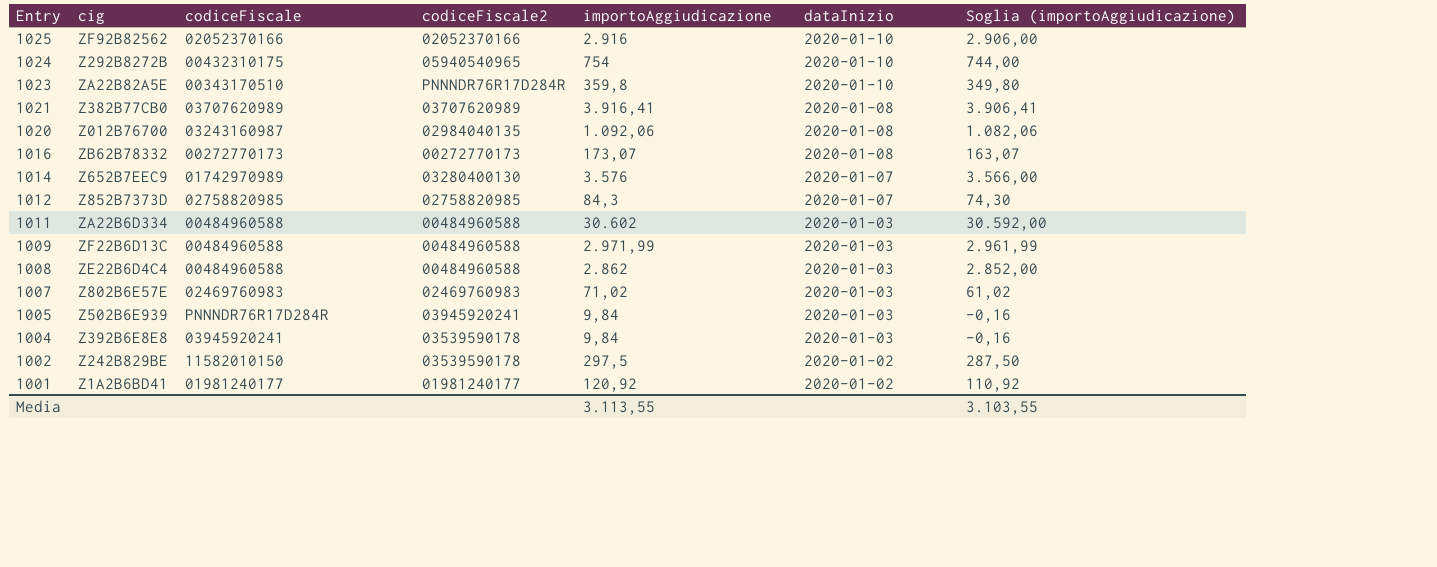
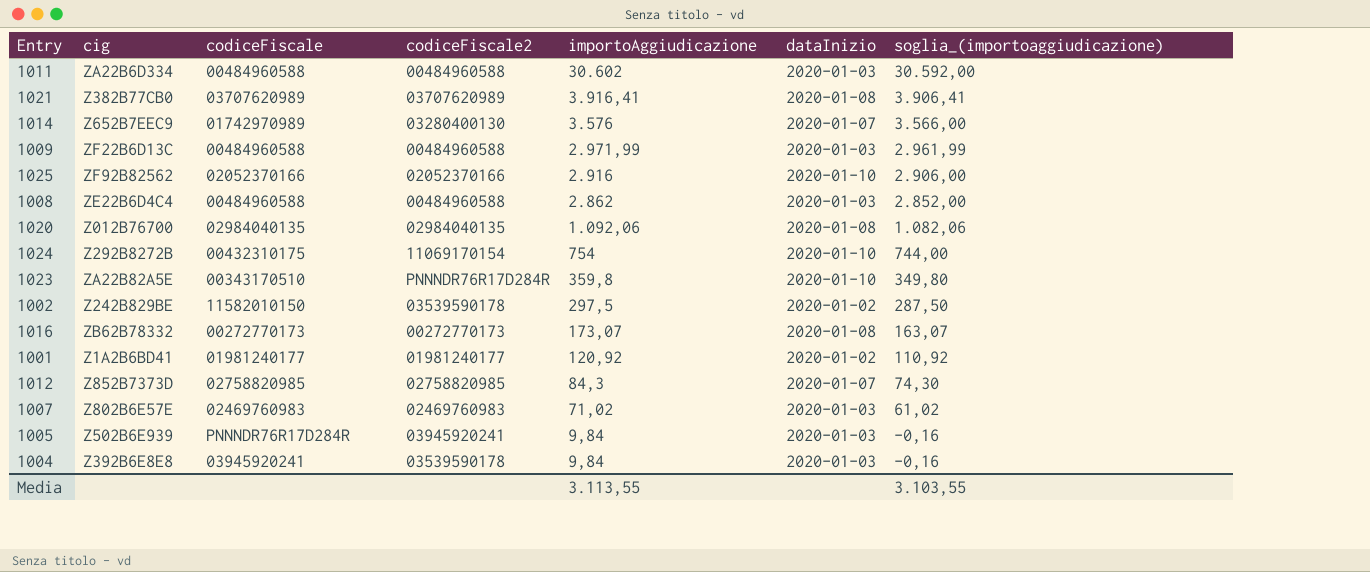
row order: Entry descending -> importoAggiudicazione descending
column name: Soglia (importoAggiudicazione) -> soglia_(importoaggiudicazione)
1020 | codiceFiscale: 03243160987 -> 02984040135
1024 | codiceFiscale2: 05940540965 -> 11069170154

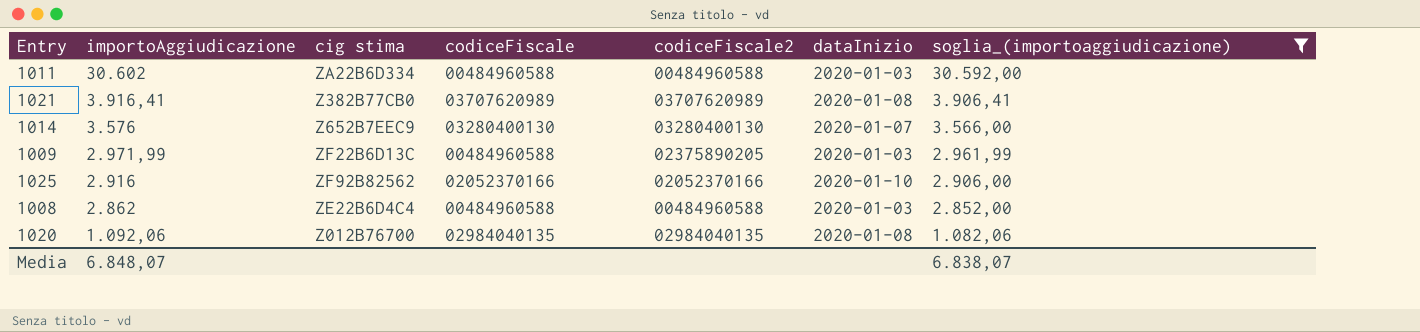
filter: none -> soglia_(importoaggiudicazione) >= 1.082,06
column importoAggiudicazione | position: 5 -> 2
column name: cig -> cig stima
1014 | codiceFiscale: 01742970989 -> 03280400130
1009 | codiceFiscale2: 00484960588 -> 02375890205
Media | importoAggiudicazione: 3.113,55 -> 6.848,07
Media | soglia_(importoaggiudicazione): 3.103,55 -> 6.838,07

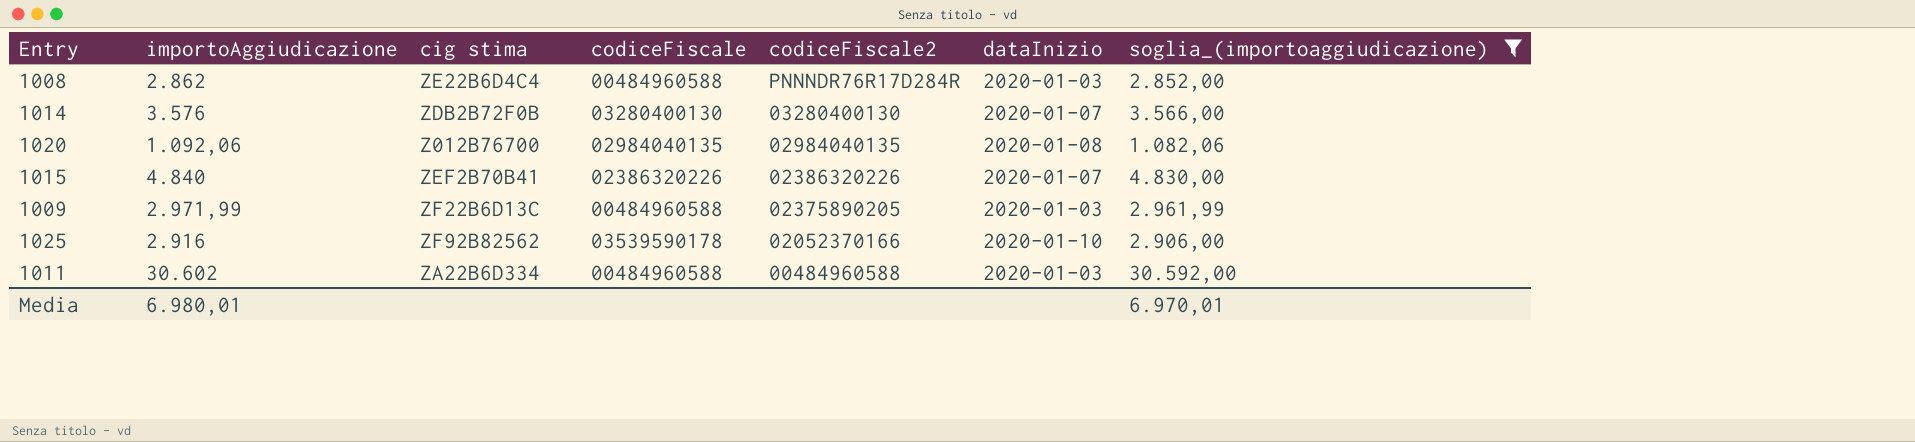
row order: importoAggiudicazione descending -> codiceFiscale2 descending
row 1021: 3.916,41 | Z382B77CB0 | 03707620989 | 03707620989 | 2020-01-08 | 3.906,41 -> none
1008 | codiceFiscale2: 00484960588 -> PNNNDR76R17D284R
1014 | cig stima: Z652B7EEC9 -> ZDB2B72F0B
row 1015: none -> 4.840 | ZEF2B70B41 | 02386320226 | 02386320226 | 2020-01-07 | 4.830,00
1025 | codiceFiscale: 02052370166 -> 03539590178
Media | importoAggiudicazione: 6.848,07 -> 6.980,01
Media | soglia_(importoaggiudicazione): 6.838,07 -> 6.970,01

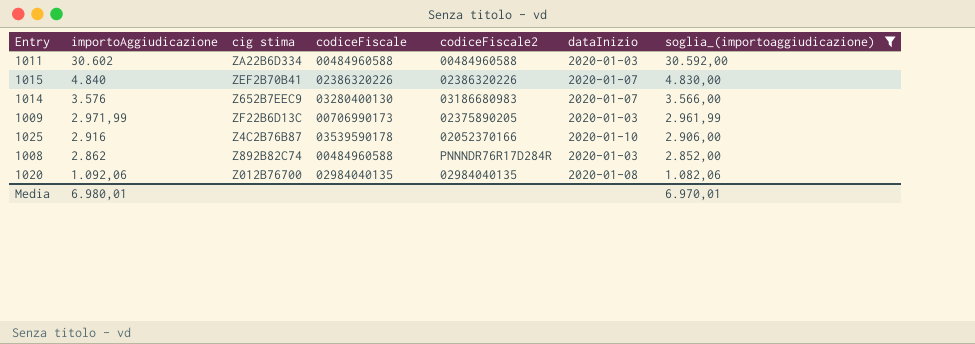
row order: codiceFiscale2 descending -> importoAggiudicazione descending
1014 | cig stima: ZDB2B72F0B -> Z652B7EEC9
1014 | codiceFiscale2: 03280400130 -> 03186680983
1009 | codiceFiscale: 00484960588 -> 00706990173
1025 | cig stima: ZF92B82562 -> Z4C2B76B87
1008 | cig stima: ZE22B6D4C4 -> Z892B82C74

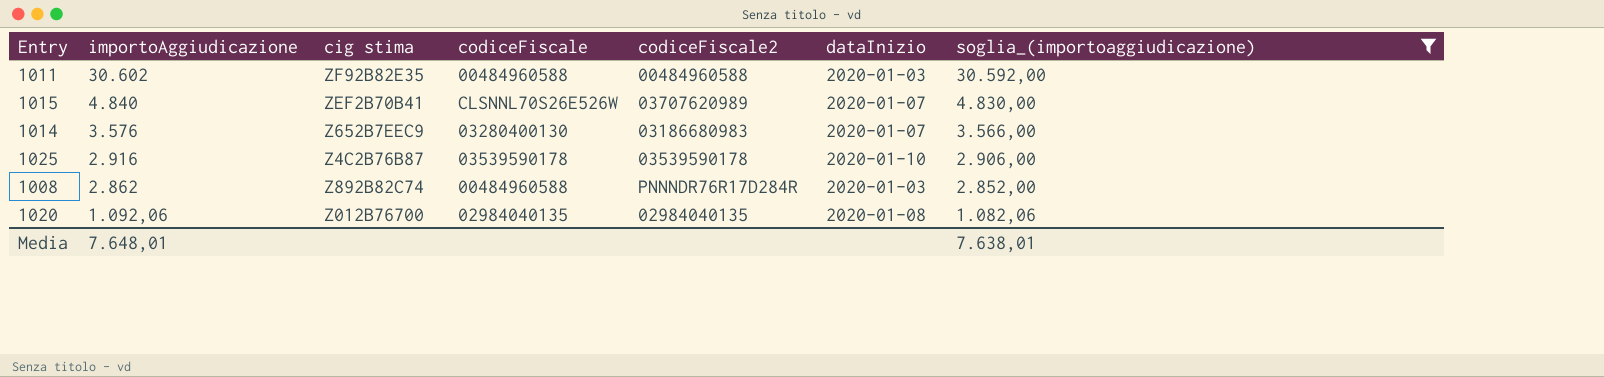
row 1009: 2.971,99 | ZF22B6D13C | 00706990173 | 02375890205 | 2020-01-03 | 2.961,99 -> none
1011 | cig stima: ZA22B6D334 -> ZF92B82E35
1015 | codiceFiscale: 02386320226 -> CLSNNL70S26E526W
1015 | codiceFiscale2: 02386320226 -> 03707620989
1025 | codiceFiscale2: 02052370166 -> 03539590178
Media | importoAggiudicazione: 6.980,01 -> 7.648,01
Media | soglia_(importoaggiudicazione): 6.970,01 -> 7.638,01

